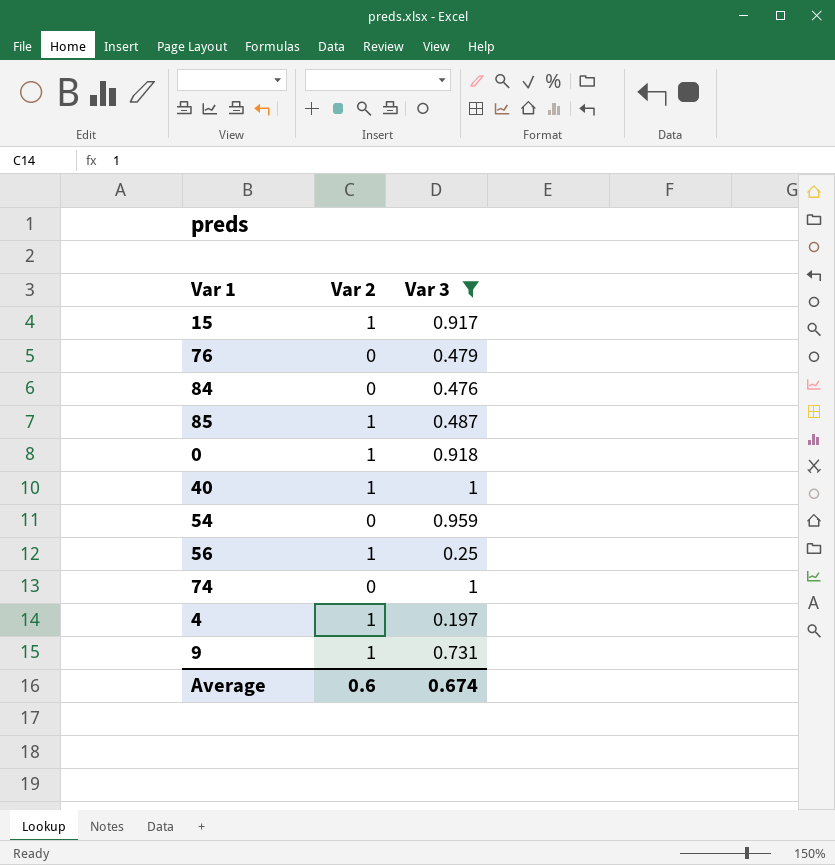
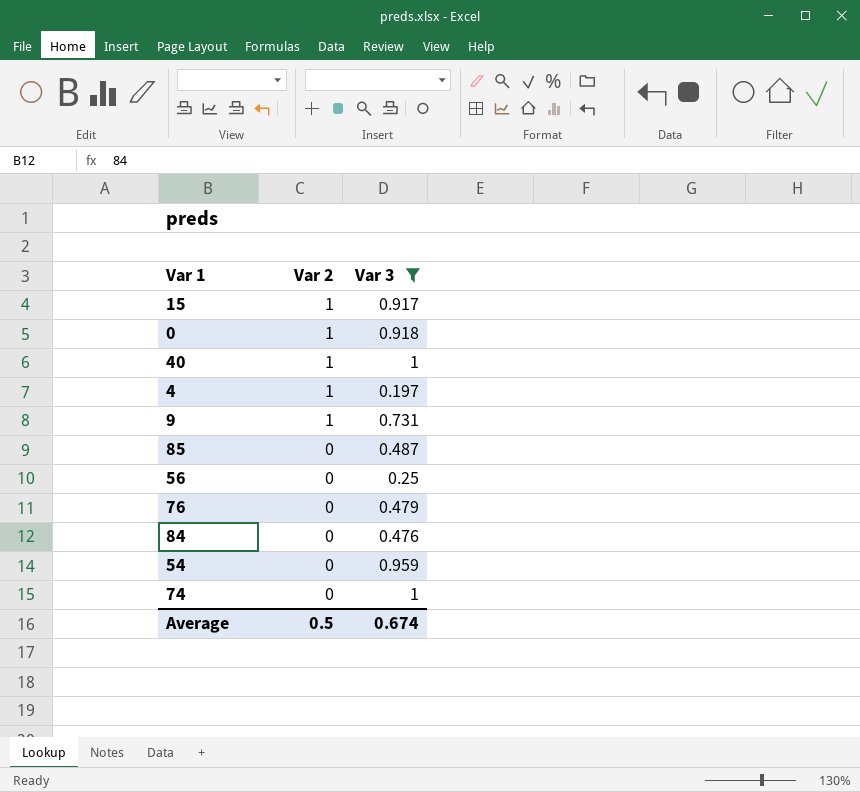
row order: none -> Var 2 descending
85 | Var 2: 1 -> 0
56 | Var 2: 1 -> 0
Average | Var 2: 0.6 -> 0.5

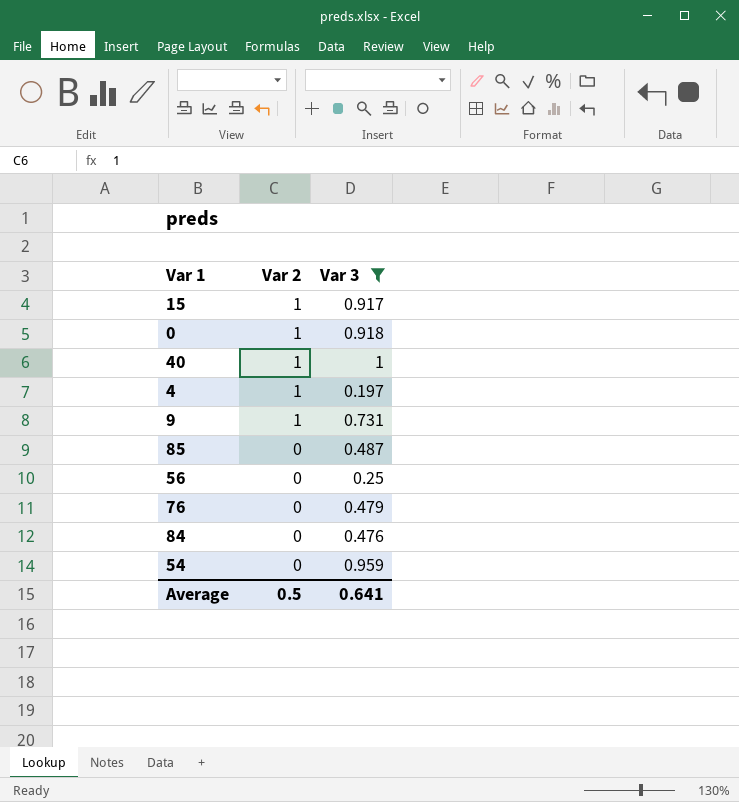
row 74: 0 | 1 -> none
Average | Var 3: 0.674 -> 0.641

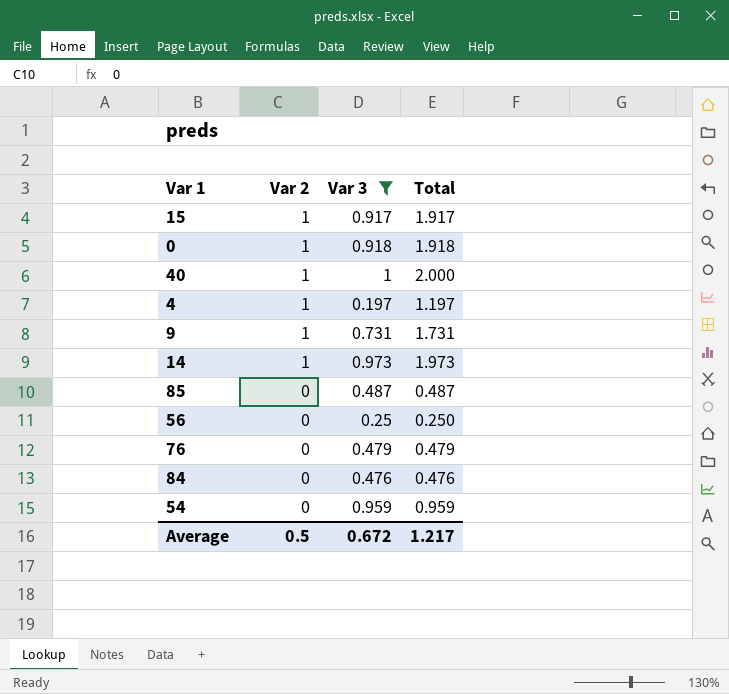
column Total | formula: none -> [Var 2] + [Var 3]
row 14: none -> 1 | 0.973 | 1.973
Average | Var 3: 0.641 -> 0.672

